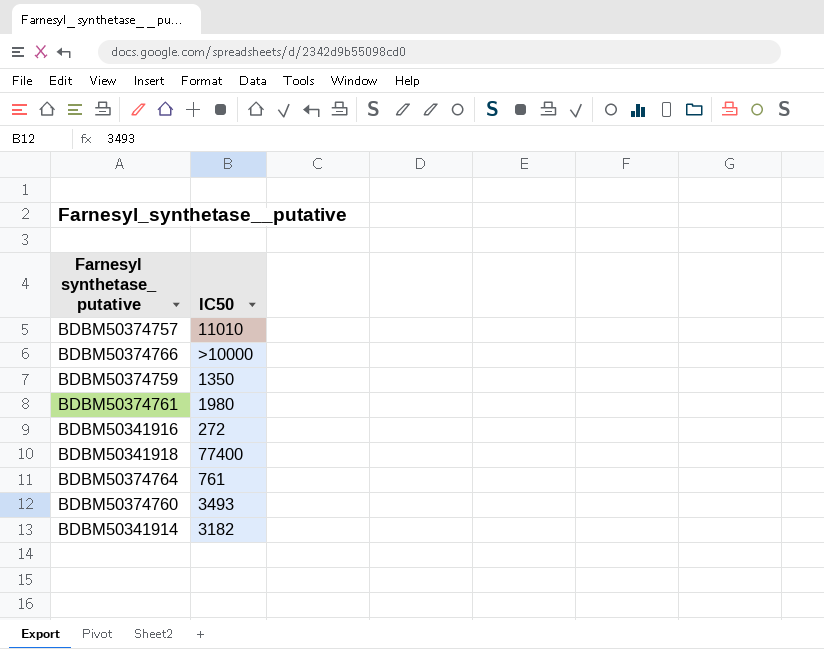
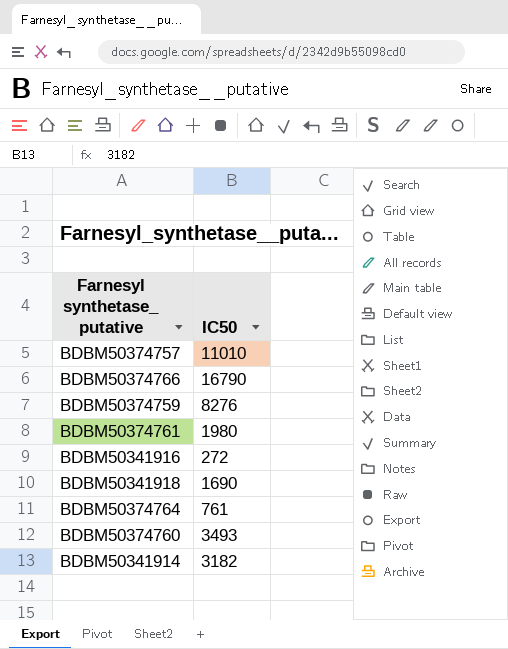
BDBM50374766 | IC50: >10000 -> 16790
BDBM50374759 | IC50: 1350 -> 8276
BDBM50341918 | IC50: 77400 -> 1690

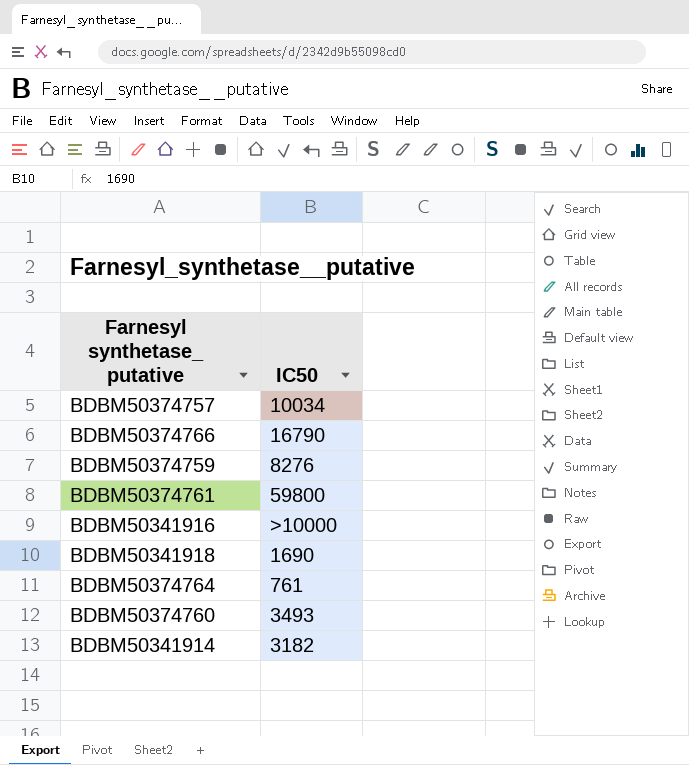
BDBM50374757 | IC50: 11010 -> 10034
BDBM50374761 | IC50: 1980 -> 59800
BDBM50341916 | IC50: 272 -> >10000

